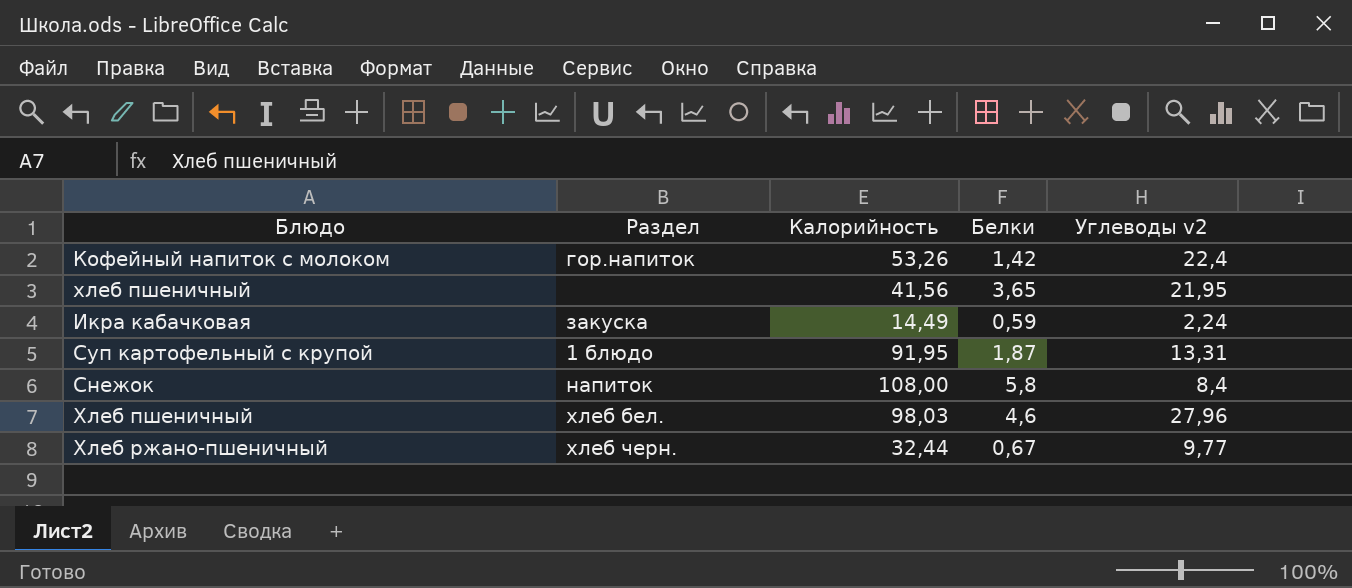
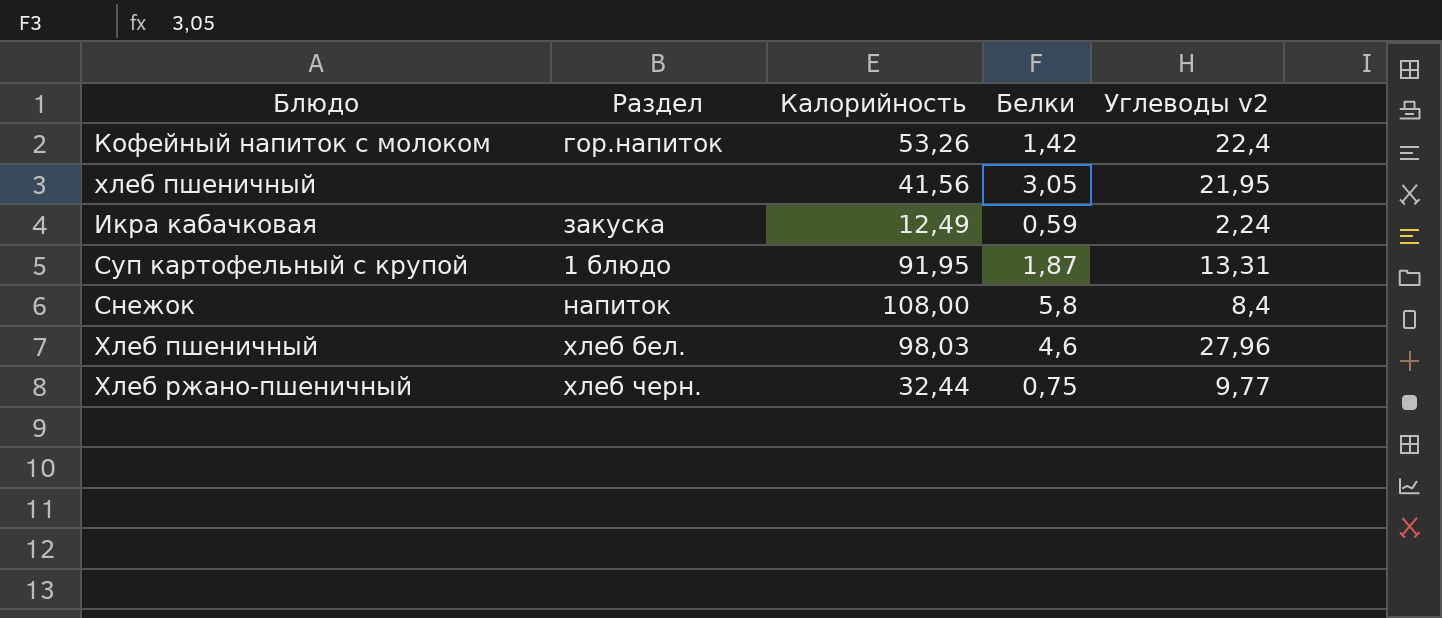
хлеб пшеничный | Белки: 3,65 -> 3,05
Икра кабачковая | Калорийность: 14,49 -> 12,49
Хлеб ржано-пшеничный | Белки: 0,67 -> 0,75

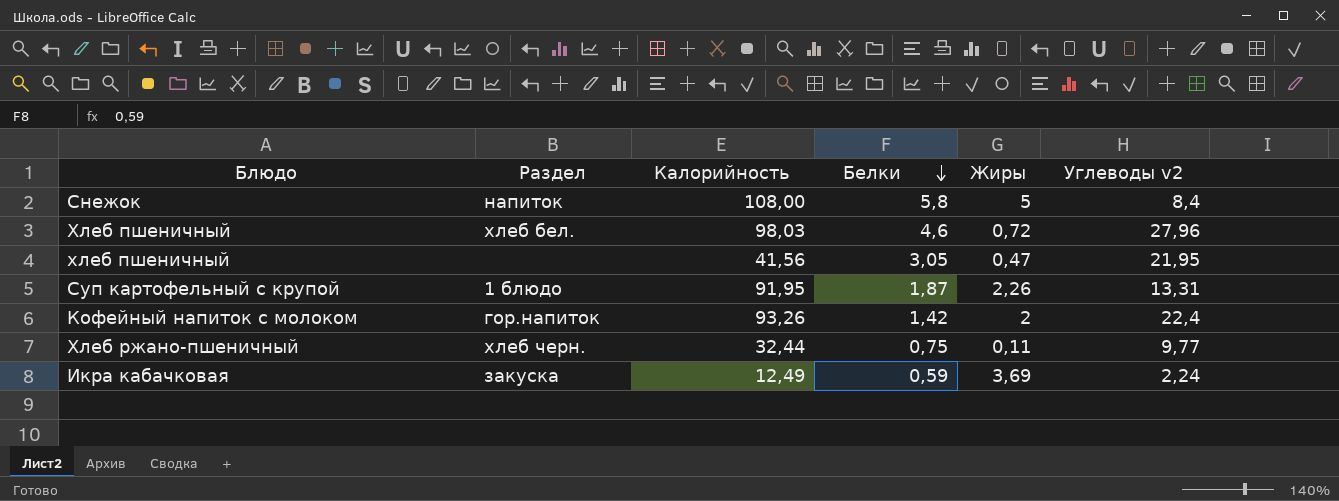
row order: none -> Белки descending
column Жиры | position: none -> 5
Кофейный напиток с молоком | Калорийность: 53,26 -> 93,26

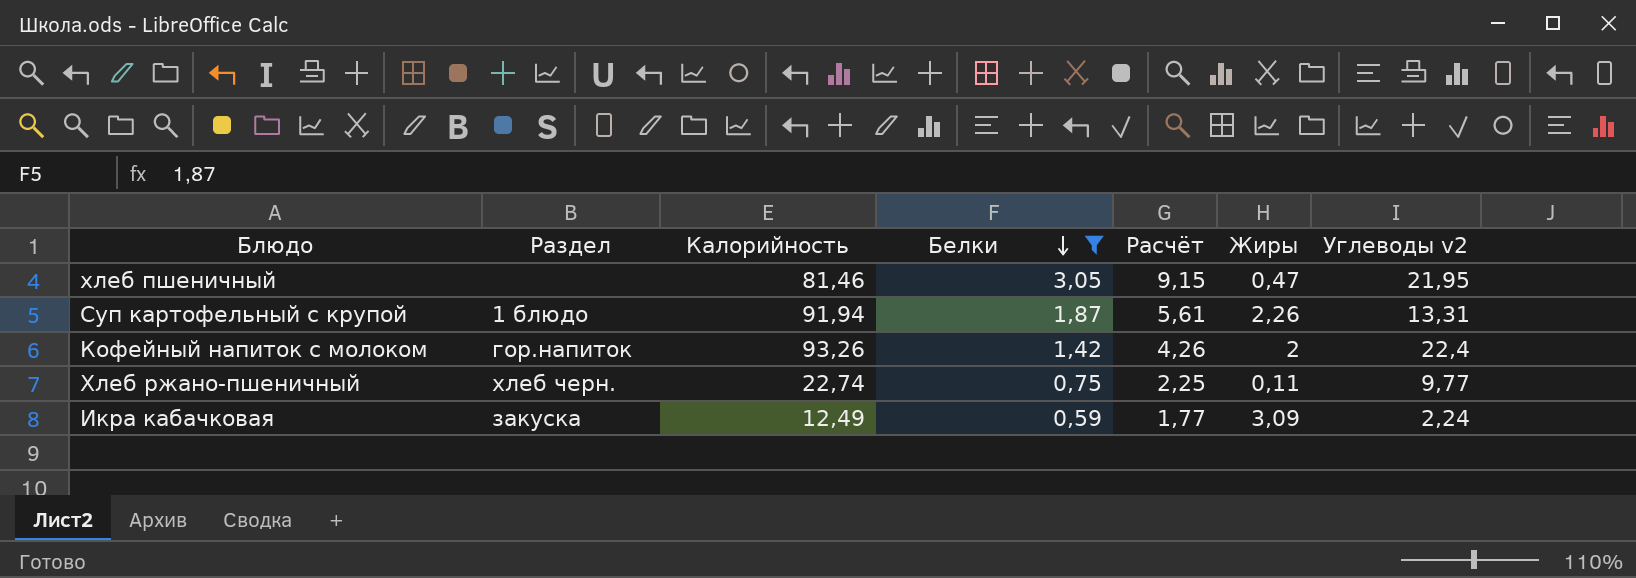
filter: none -> Белки <= 3,05
column Расчёт | formula: none -> [Белки] * 3
хлеб пшеничный | Калорийность: 41,56 -> 81,46
Суп картофельный с крупой | Калорийность: 91,95 -> 91,94
Хлеб ржано-пшеничный | Калорийность: 32,44 -> 22,74
Икра кабачковая | Жиры: 3,69 -> 3,09

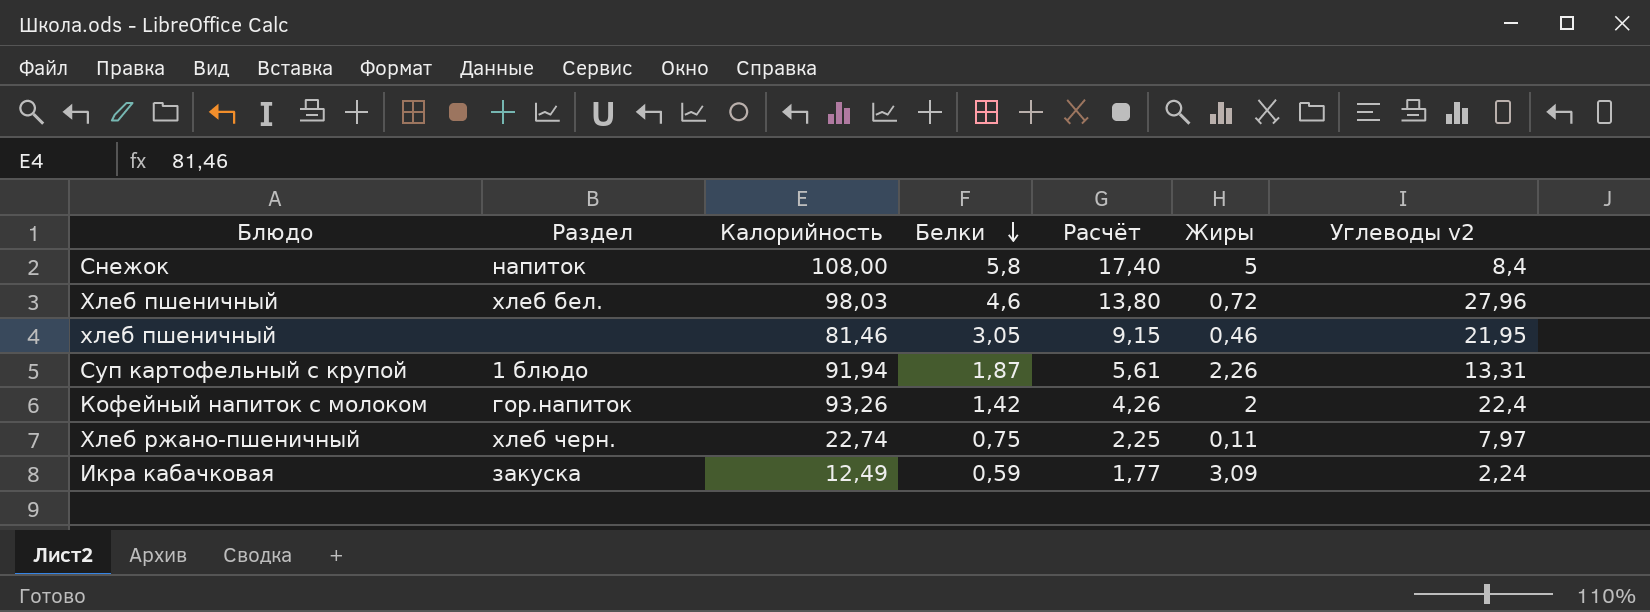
filter: Белки <= 3,05 -> none
хлеб пшеничный | Жиры: 0,47 -> 0,46
Хлеб ржано-пшеничный | Углеводы v2: 9,77 -> 7,97

